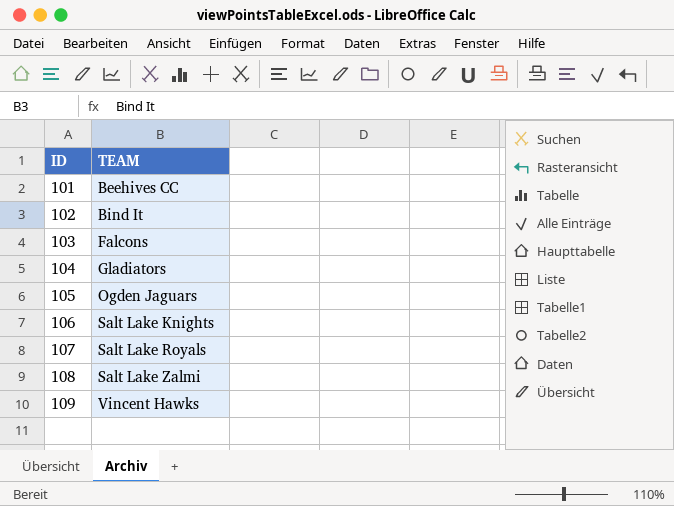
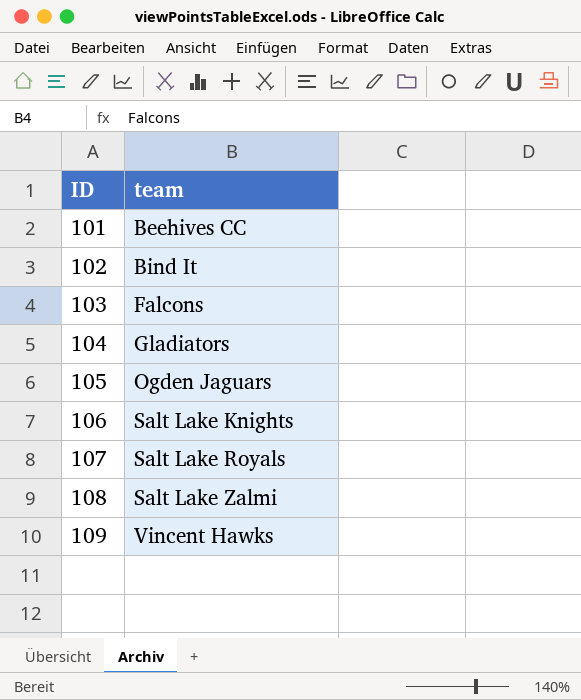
column name: TEAM -> team

